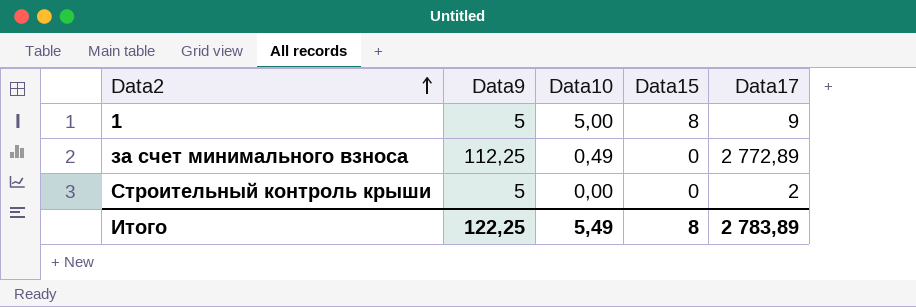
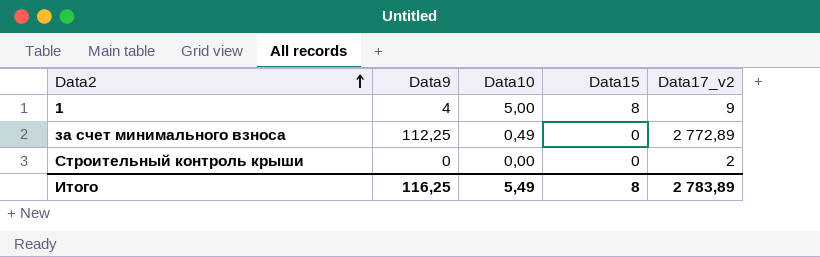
column name: Data17 -> Data17_v2
1 | Data9: 5 -> 4
Строительный контроль крыши | Data9: 5 -> 0
Итого | Data9: 122,25 -> 116,25

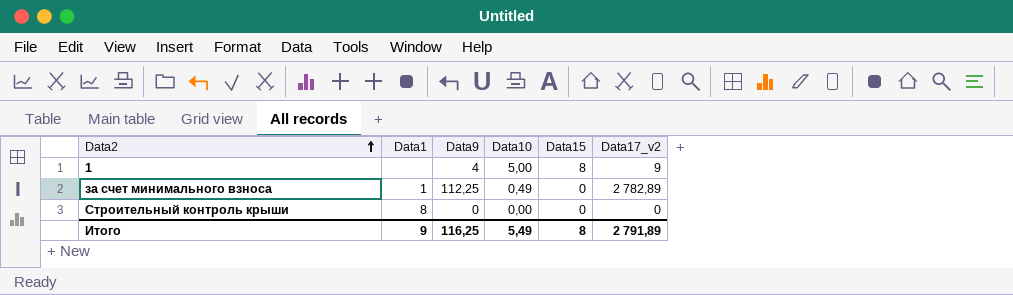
column Data1 | position: none -> 2
за счет минимального взноса | Data17_v2: 2 772,89 -> 2 782,89
Строительный контроль крыши | Data17_v2: 2 -> 0
Итого | Data17_v2: 2 783,89 -> 2 791,89

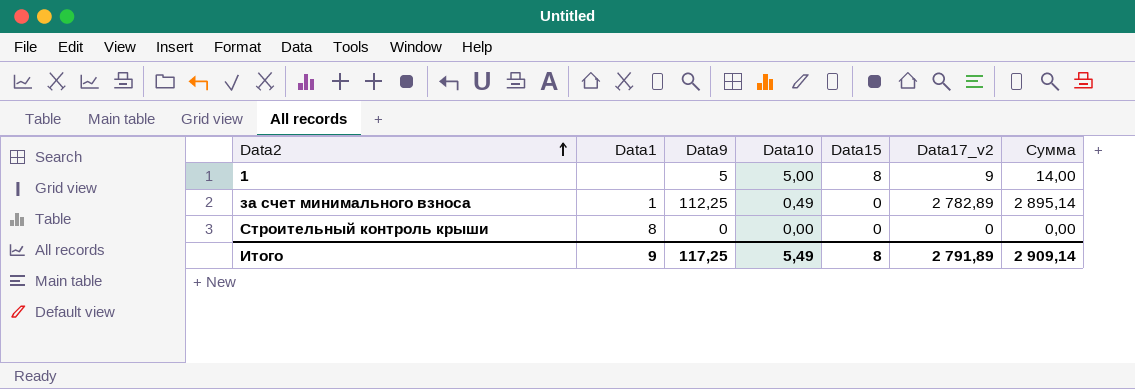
column Сумма | formula: none -> [Data9] + [Data17_v2]
1 | Data9: 4 -> 5
Итого | Data9: 116,25 -> 117,25

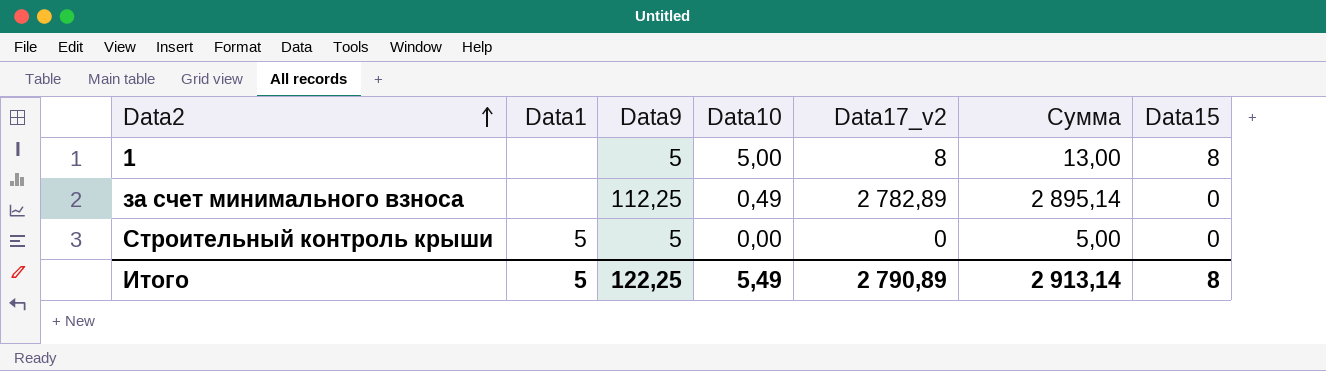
column Data15 | position: 5 -> 7
1 | Data17_v2: 9 -> 8
1 | Сумма: 14,00 -> 13,00
за счет минимального взноса | Data1: 1 -> none
Строительный контроль крыши | Data1: 8 -> 5
Строительный контроль крыши | Data9: 0 -> 5
Строительный контроль крыши | Сумма: 0,00 -> 5,00
Итого | Data1: 9 -> 5
Итого | Data9: 117,25 -> 122,25
Итого | Data17_v2: 2 791,89 -> 2 790,89
Итого | Сумма: 2 909,14 -> 2 913,14

